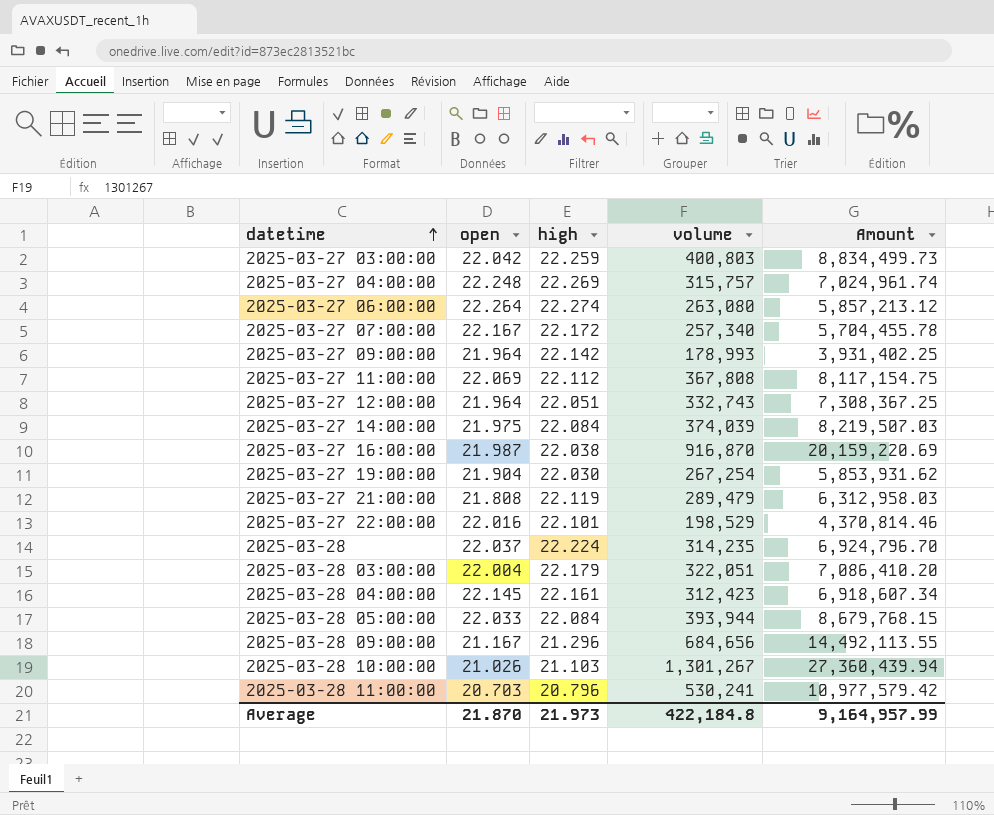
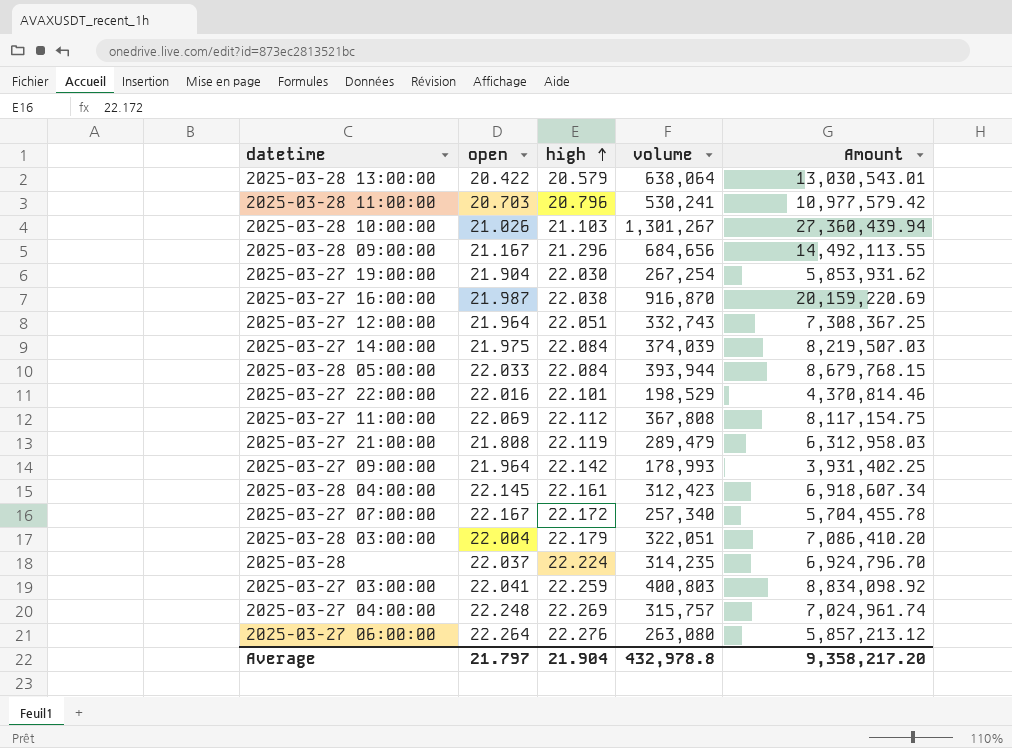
row order: datetime ascending -> high ascending
row 2025-03-28 13:00:00: none -> 20.422 | 20.579 | 638,064 | 13,030,543.01
2025-03-27 03:00:00 | open: 22.042 -> 22.041
2025-03-27 03:00:00 | Amount: 8,834,499.73 -> 8,834,098.92
2025-03-27 06:00:00 | high: 22.274 -> 22.276
Average | open: 21.870 -> 21.797
Average | high: 21.973 -> 21.904
Average | volume: 422,184.8 -> 432,978.8
Average | Amount: 9,164,957.99 -> 9,358,217.20

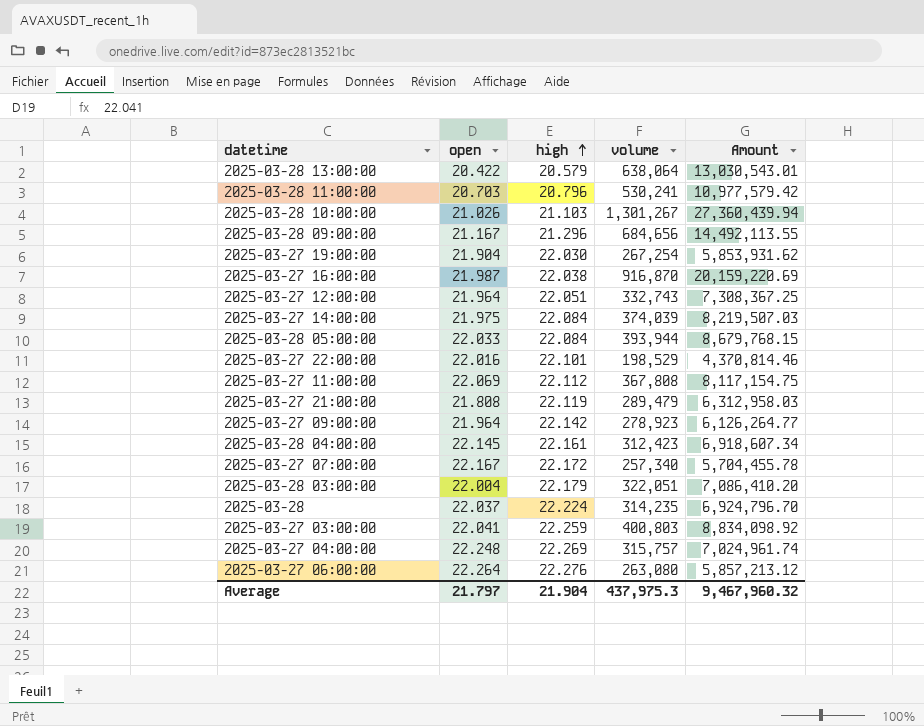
2025-03-27 09:00:00 | volume: 178,993 -> 278,923
2025-03-27 09:00:00 | Amount: 3,931,402.25 -> 6,126,264.77
Average | volume: 432,978.8 -> 437,975.3
Average | Amount: 9,358,217.20 -> 9,467,960.32

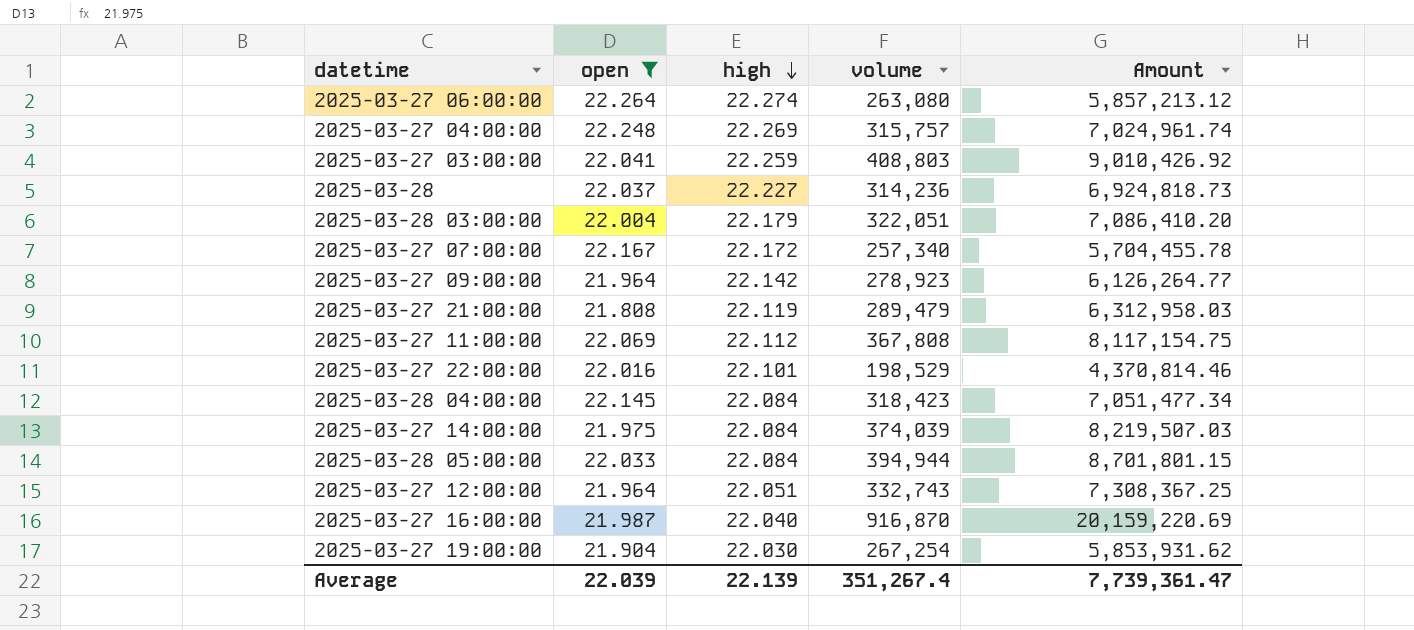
filter: none -> open >= 21.808
row order: high ascending -> high descending
2025-03-27 06:00:00 | high: 22.276 -> 22.274
2025-03-27 03:00:00 | volume: 400,803 -> 408,803
2025-03-27 03:00:00 | Amount: 8,834,098.92 -> 9,010,426.92
2025-03-28 | high: 22.224 -> 22.227
2025-03-28 | volume: 314,235 -> 314,236
2025-03-28 | Amount: 6,924,796.70 -> 6,924,818.73
2025-03-28 04:00:00 | high: 22.161 -> 22.084
2025-03-28 04:00:00 | volume: 312,423 -> 318,423
2025-03-28 04:00:00 | Amount: 6,918,607.34 -> 7,051,477.34
2025-03-28 05:00:00 | volume: 393,944 -> 394,944
2025-03-28 05:00:00 | Amount: 8,679,768.15 -> 8,701,801.15
2025-03-27 16:00:00 | high: 22.038 -> 22.040
Average | open: 21.797 -> 22.039
Average | high: 21.904 -> 22.139
Average | volume: 437,975.3 -> 351,267.4
Average | Amount: 9,467,960.32 -> 7,739,361.47

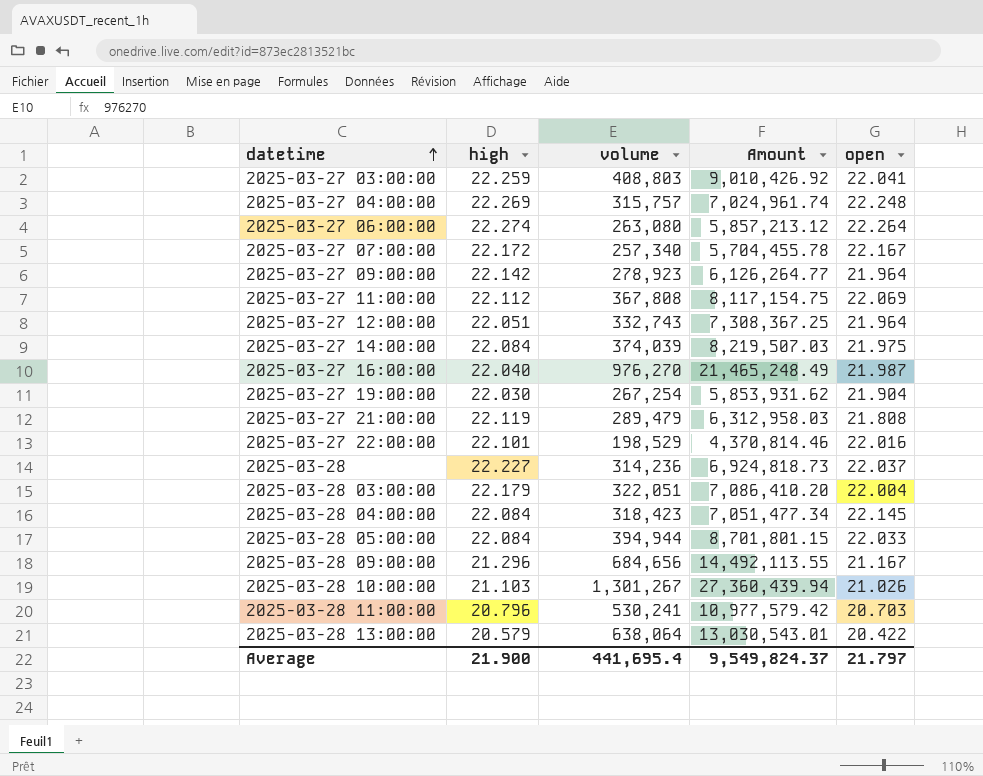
filter: open >= 21.808 -> none
row order: high descending -> datetime ascending
column open | position: 2 -> 5
2025-03-27 16:00:00 | volume: 916,870 -> 976,270
2025-03-27 16:00:00 | Amount: 20,159,220.69 -> 21,465,248.49
Average | high: 22.139 -> 21.900
Average | volume: 351,267.4 -> 441,695.4
Average | Amount: 7,739,361.47 -> 9,549,824.37
Average | open: 22.039 -> 21.797

